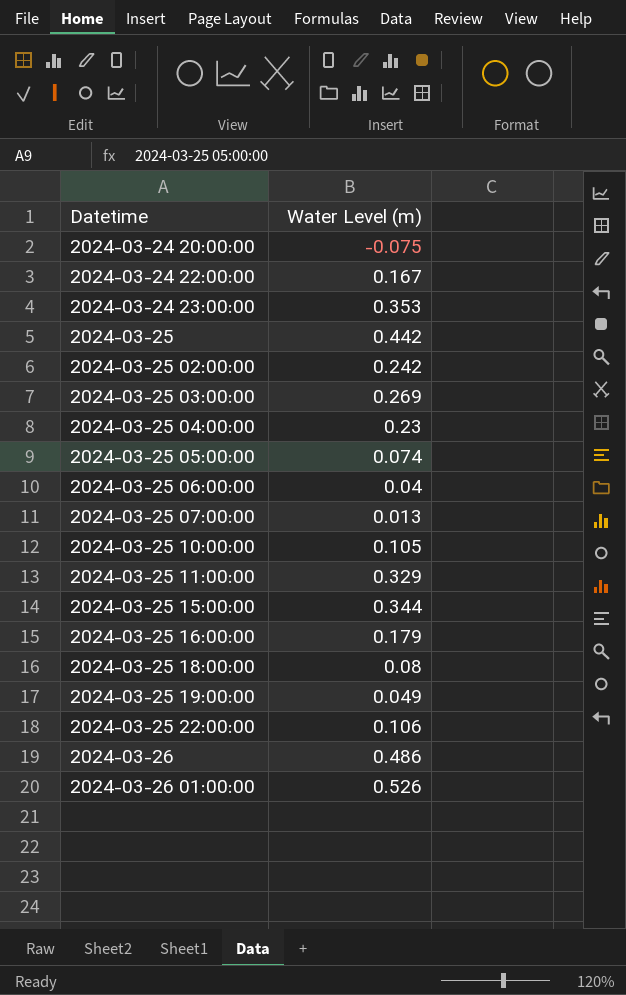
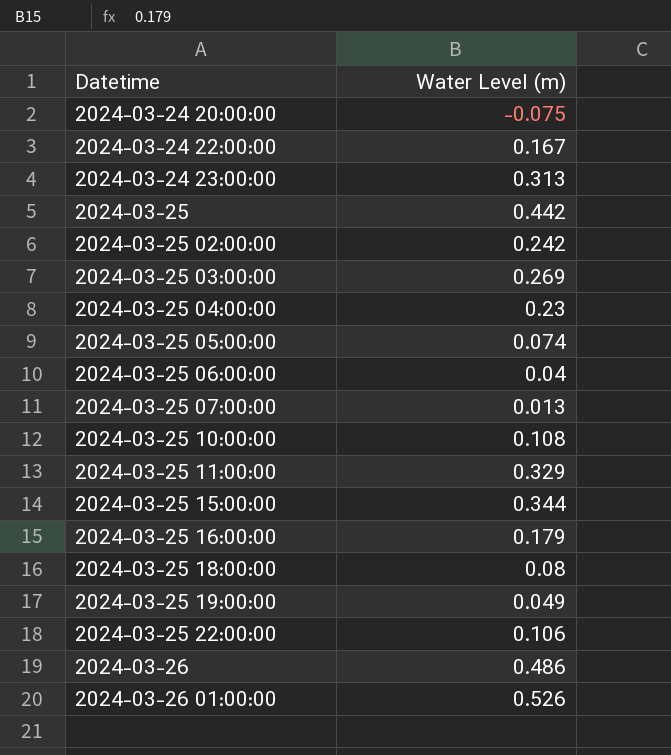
2024-03-24 23:00:00 | Water Level (m): 0.353 -> 0.313
2024-03-25 10:00:00 | Water Level (m): 0.105 -> 0.108

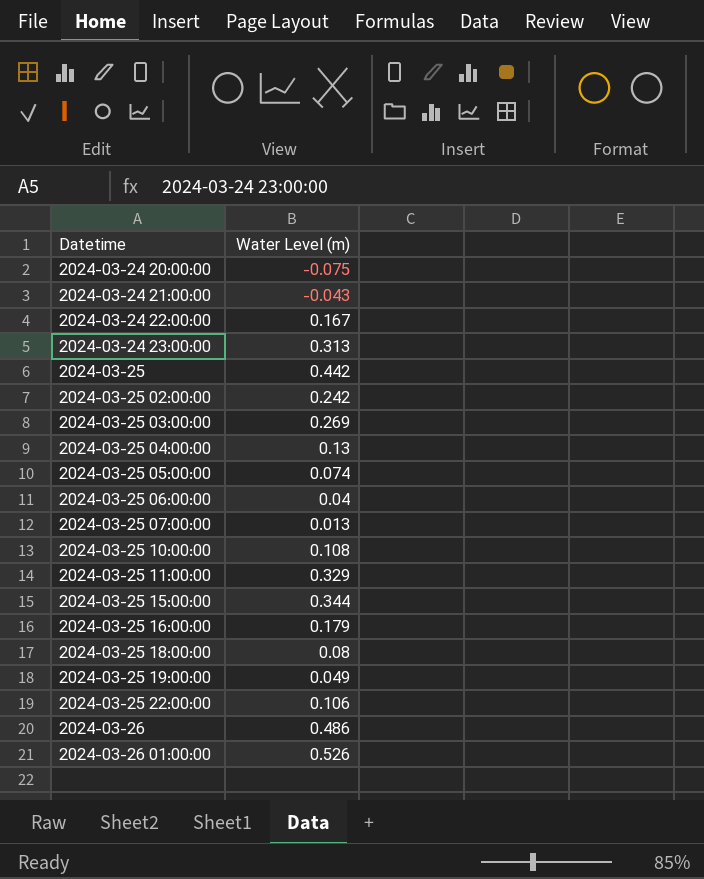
row 2024-03-24 21:00:00: none -> -0.043
2024-03-25 04:00:00 | Water Level (m): 0.23 -> 0.13

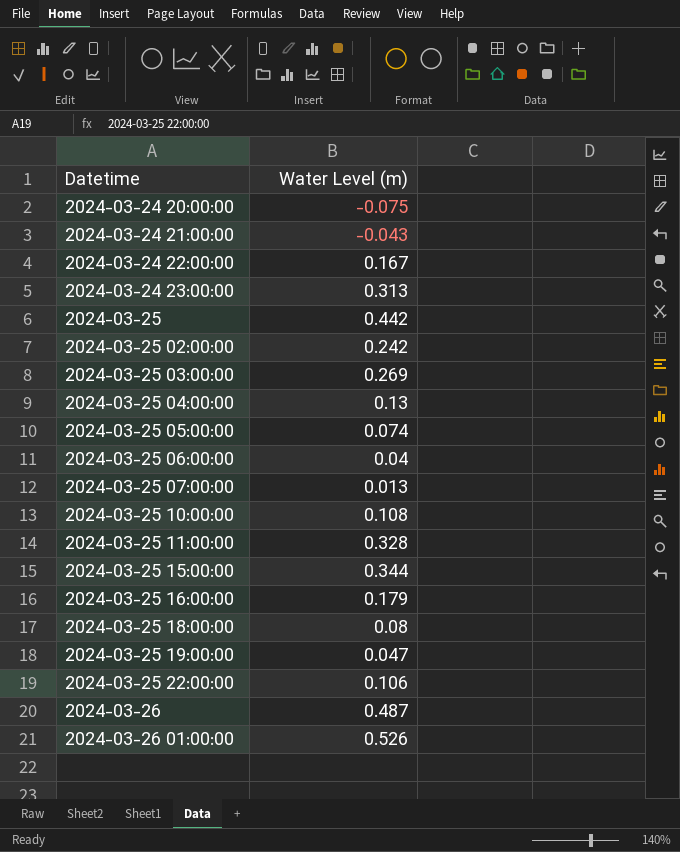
2024-03-25 11:00:00 | Water Level (m): 0.329 -> 0.328
2024-03-25 19:00:00 | Water Level (m): 0.049 -> 0.047
2024-03-26 | Water Level (m): 0.486 -> 0.487

